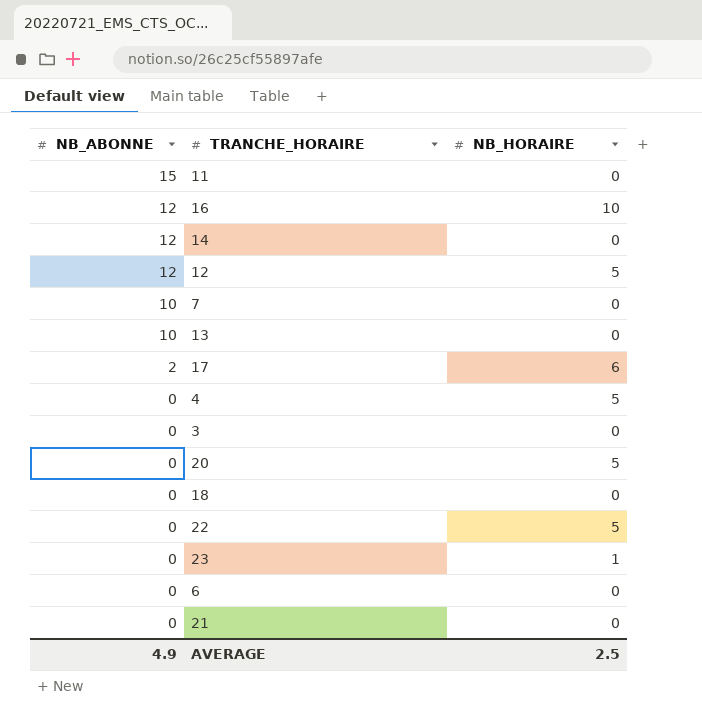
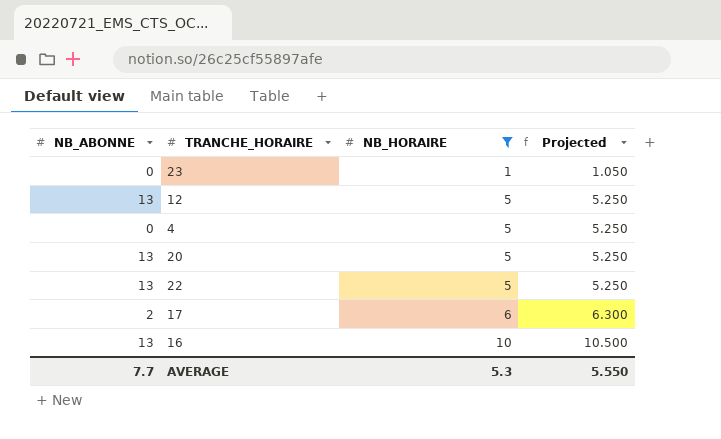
filter: none -> NB_HORAIRE != 0
row order: NB_ABONNE descending -> NB_HORAIRE ascending
column Projected | formula: none -> [NB_HORAIRE] * 1.05
12 | NB_ABONNE: 12 -> 13
20 | NB_ABONNE: 0 -> 13
22 | NB_ABONNE: 0 -> 13
16 | NB_ABONNE: 12 -> 13
AVERAGE | NB_ABONNE: 4.9 -> 7.7
AVERAGE | NB_HORAIRE: 2.5 -> 5.3

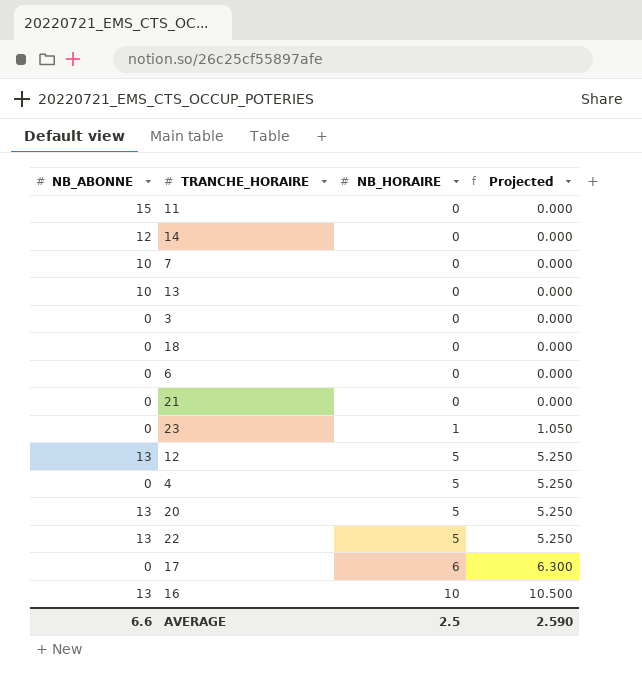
filter: NB_HORAIRE != 0 -> none
17 | NB_ABONNE: 2 -> 0
AVERAGE | NB_ABONNE: 7.7 -> 6.6
AVERAGE | NB_HORAIRE: 5.3 -> 2.5
AVERAGE | Projected: 5.550 -> 2.590

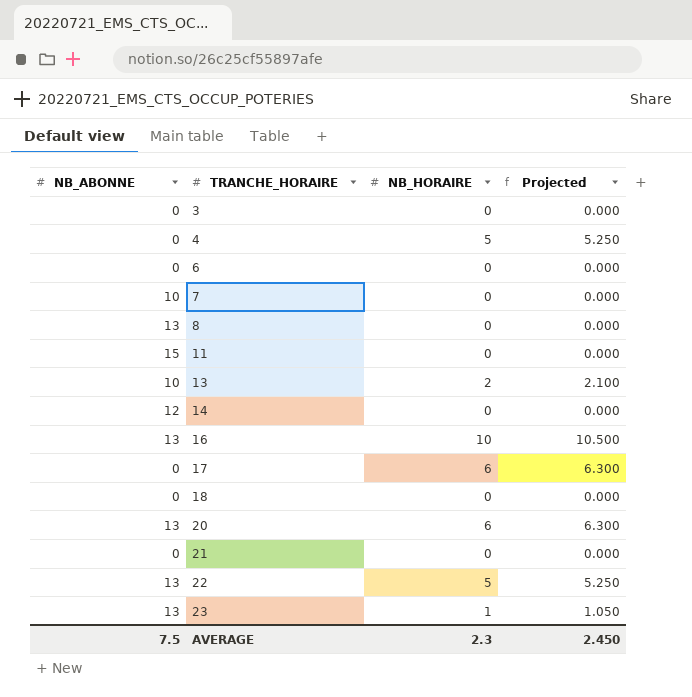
row order: NB_HORAIRE ascending -> TRANCHE_HORAIRE ascending
row 12: 13 | 5 | 5.250 -> none
row 8: none -> 13 | 0 | 0.000
13 | NB_HORAIRE: 0 -> 2
13 | Projected: 0.000 -> 2.100
20 | NB_HORAIRE: 5 -> 6
20 | Projected: 5.250 -> 6.300
23 | NB_ABONNE: 0 -> 13
AVERAGE | NB_ABONNE: 6.6 -> 7.5
AVERAGE | NB_HORAIRE: 2.5 -> 2.3
AVERAGE | Projected: 2.590 -> 2.450

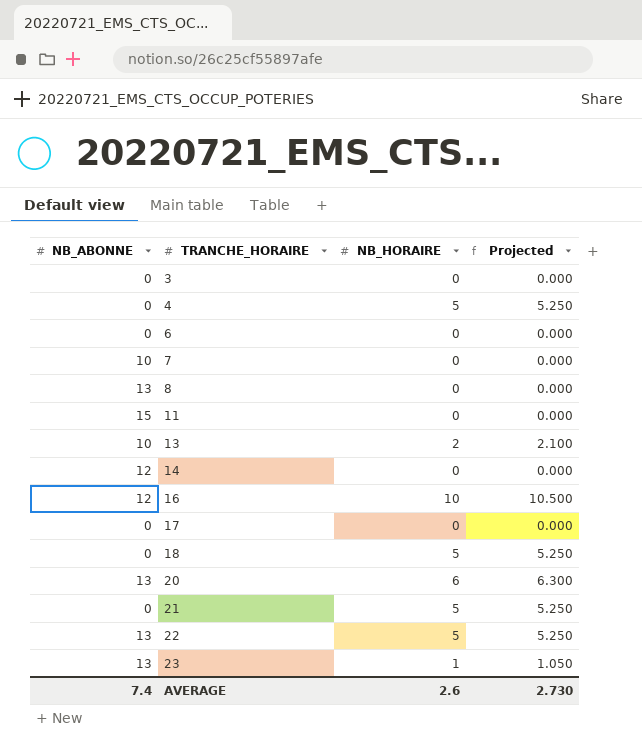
16 | NB_ABONNE: 13 -> 12
17 | NB_HORAIRE: 6 -> 0
17 | Projected: 6.300 -> 0.000
18 | NB_HORAIRE: 0 -> 5
18 | Projected: 0.000 -> 5.250
21 | NB_HORAIRE: 0 -> 5
21 | Projected: 0.000 -> 5.250
AVERAGE | NB_ABONNE: 7.5 -> 7.4
AVERAGE | NB_HORAIRE: 2.3 -> 2.6
AVERAGE | Projected: 2.450 -> 2.730

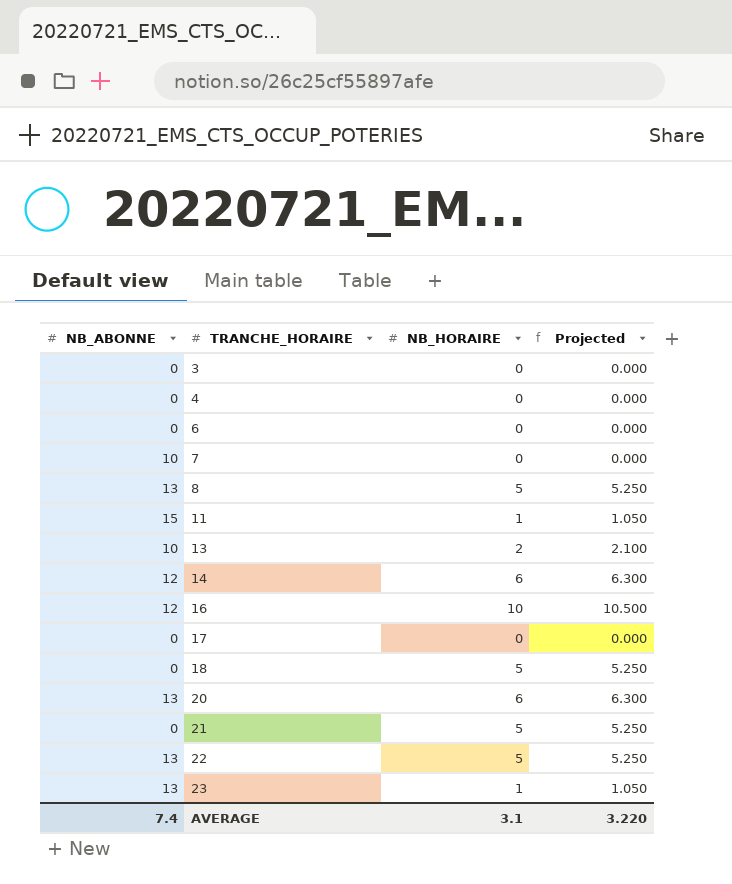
4 | NB_HORAIRE: 5 -> 0
4 | Projected: 5.250 -> 0.000
8 | NB_HORAIRE: 0 -> 5
8 | Projected: 0.000 -> 5.250
11 | NB_HORAIRE: 0 -> 1
11 | Projected: 0.000 -> 1.050
14 | NB_HORAIRE: 0 -> 6
14 | Projected: 0.000 -> 6.300
AVERAGE | NB_HORAIRE: 2.6 -> 3.1
AVERAGE | Projected: 2.730 -> 3.220

